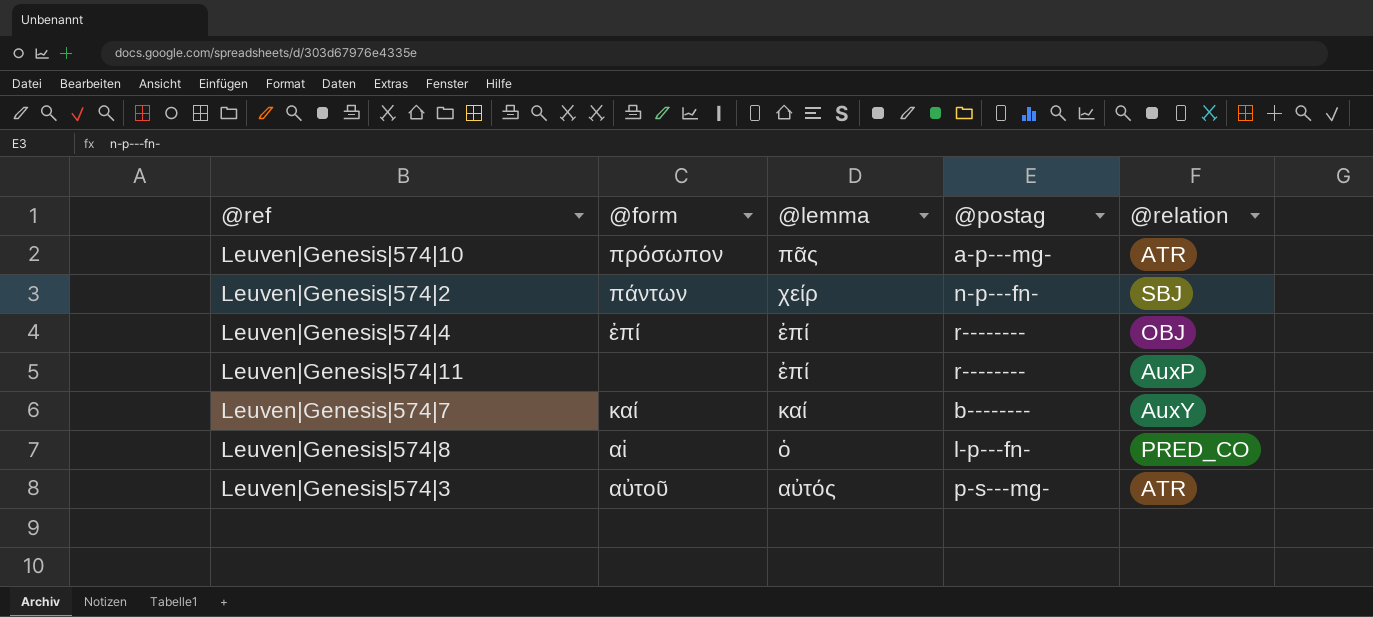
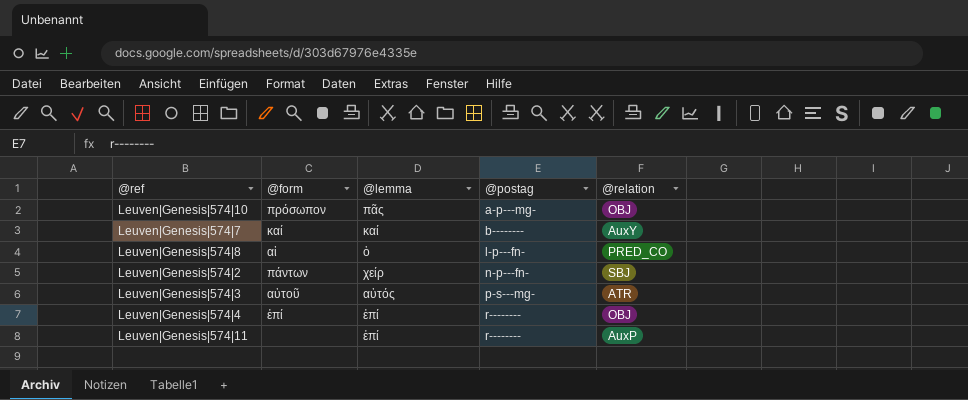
row order: none -> @postag ascending
Leuven|Genesis|574|10 | @relation: ATR -> OBJ

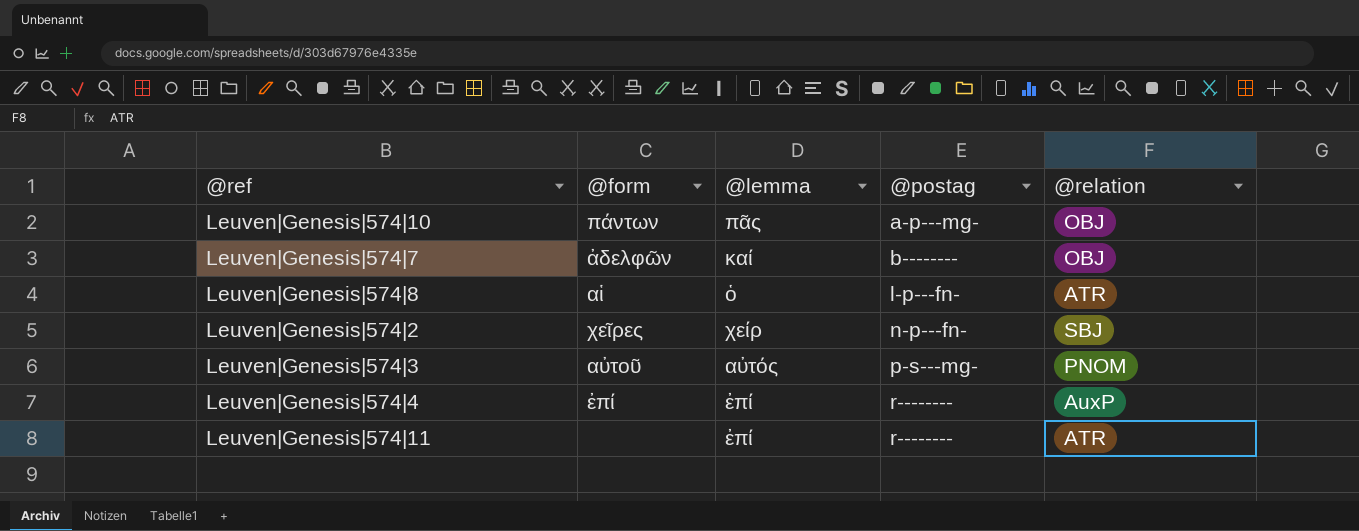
Leuven|Genesis|574|10 | @form: πρόσωπον -> πάντων
Leuven|Genesis|574|7 | @form: καί -> ἀδελφῶν
Leuven|Genesis|574|7 | @relation: AuxY -> OBJ
Leuven|Genesis|574|8 | @relation: PRED_CO -> ATR
Leuven|Genesis|574|2 | @form: πάντων -> χεῖρες
Leuven|Genesis|574|3 | @relation: ATR -> PNOM
Leuven|Genesis|574|4 | @relation: OBJ -> AuxP
Leuven|Genesis|574|11 | @relation: AuxP -> ATR

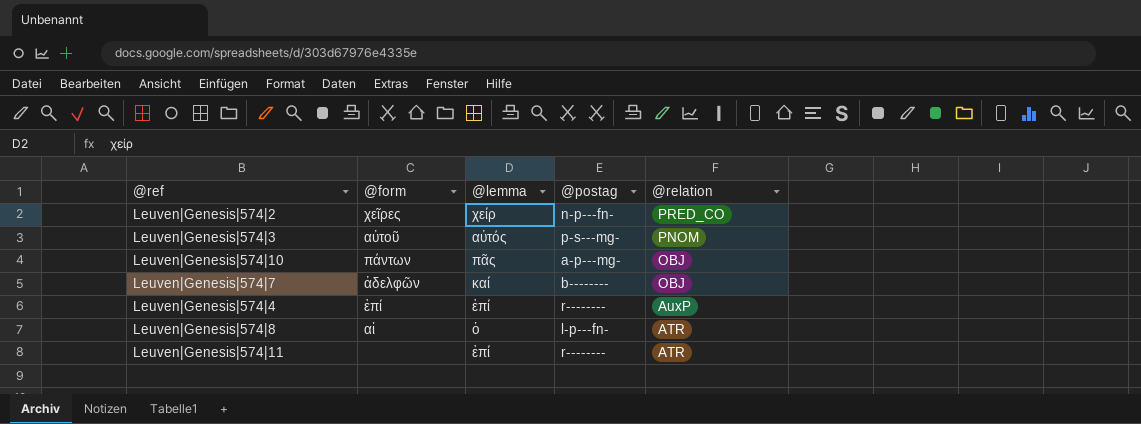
row order: @postag ascending -> @relation descending
Leuven|Genesis|574|2 | @relation: SBJ -> PRED_CO

